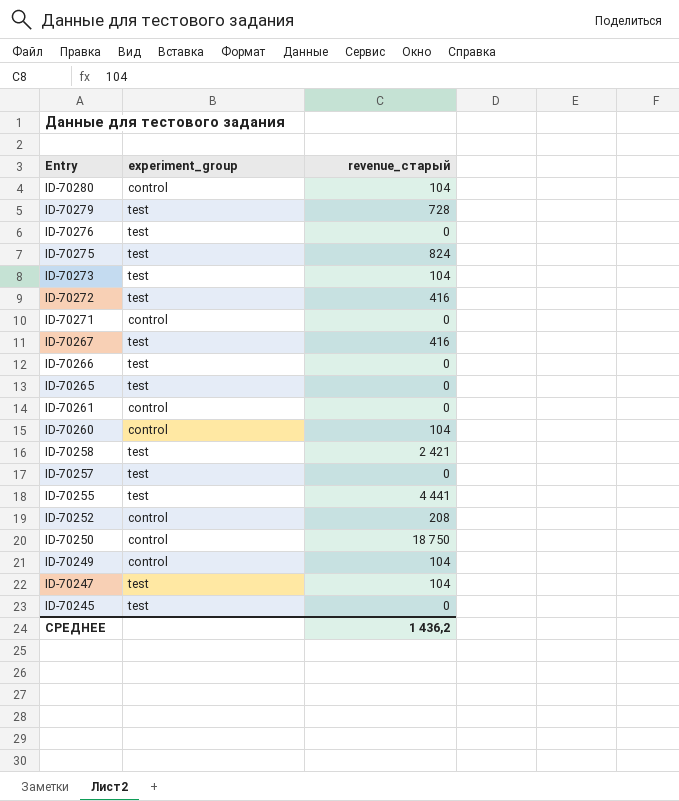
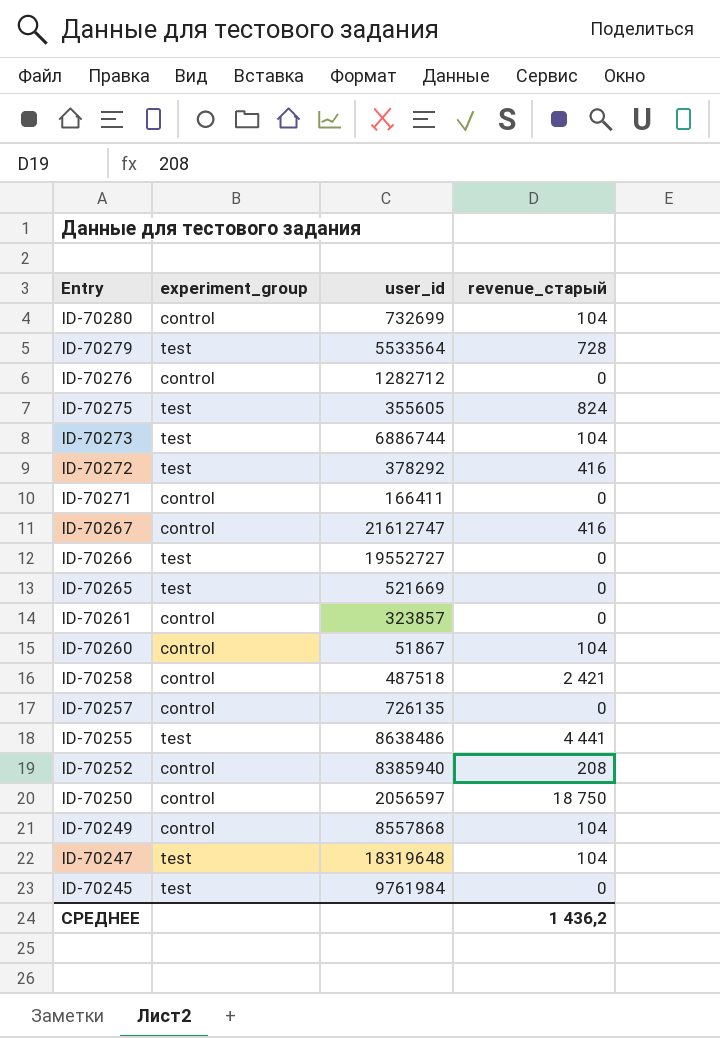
column user_id | position: none -> 3
ID-70276 | experiment_group: test -> control
ID-70267 | experiment_group: test -> control
ID-70258 | experiment_group: test -> control
ID-70257 | experiment_group: test -> control

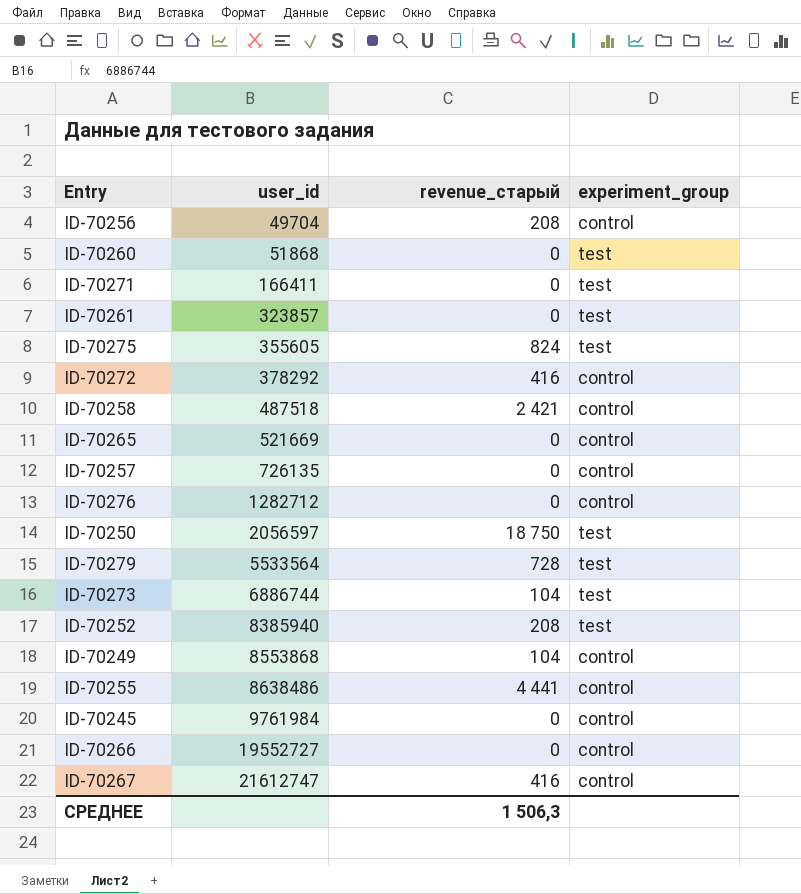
row order: Entry descending -> user_id ascending
column experiment_group | position: 2 -> 4
row ID-70280: control | 732699 | 104 -> none
row ID-70247: test | 18319648 | 104 -> none
row ID-70256: none -> 49704 | 208 | control
ID-70260 | user_id: 51867 -> 51868
ID-70260 | revenue_старый: 104 -> 0
ID-70260 | experiment_group: control -> test
ID-70271 | experiment_group: control -> test
ID-70261 | experiment_group: control -> test
ID-70272 | experiment_group: test -> control
ID-70265 | experiment_group: test -> control
ID-70250 | experiment_group: control -> test
ID-70252 | experiment_group: control -> test
ID-70249 | user_id: 8557868 -> 8553868
ID-70255 | experiment_group: test -> control
ID-70245 | experiment_group: test -> control
ID-70266 | experiment_group: test -> control
СРЕДНЕЕ | revenue_старый: 1 436,2 -> 1 506,3

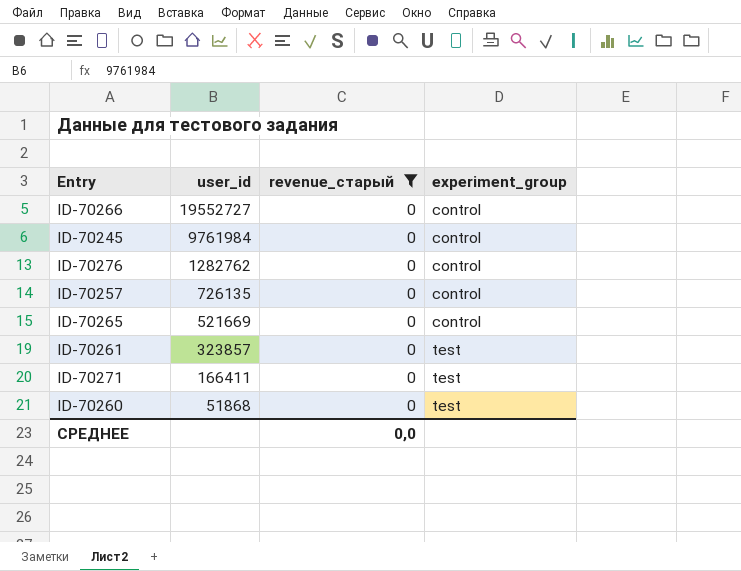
filter: none -> revenue_старый = 0
row order: user_id ascending -> user_id descending
ID-70276 | user_id: 1282712 -> 1282762
СРЕДНЕЕ | revenue_старый: 1 506,3 -> 0,0

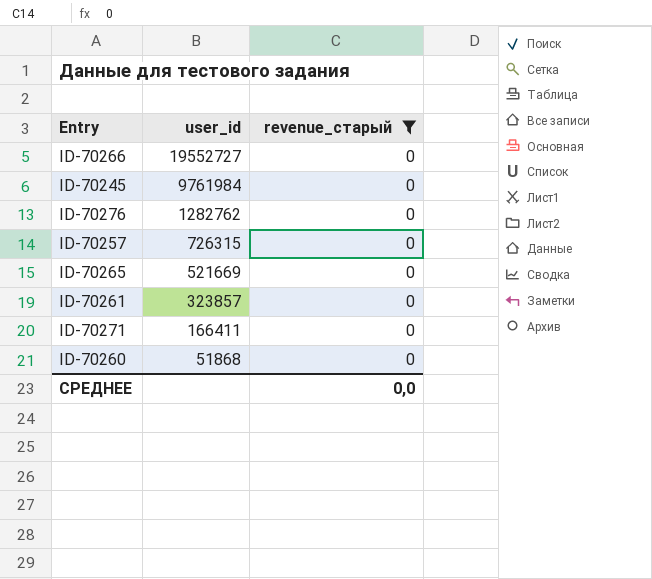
column experiment_group | position: 4 -> none
ID-70257 | user_id: 726135 -> 726315

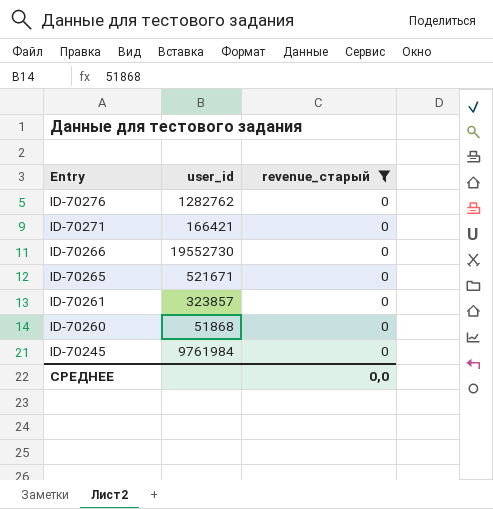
row order: user_id descending -> Entry descending
row ID-70257: 726315 | 0 -> none
ID-70271 | user_id: 166411 -> 166421
ID-70266 | user_id: 19552727 -> 19552730
ID-70265 | user_id: 521669 -> 521671

